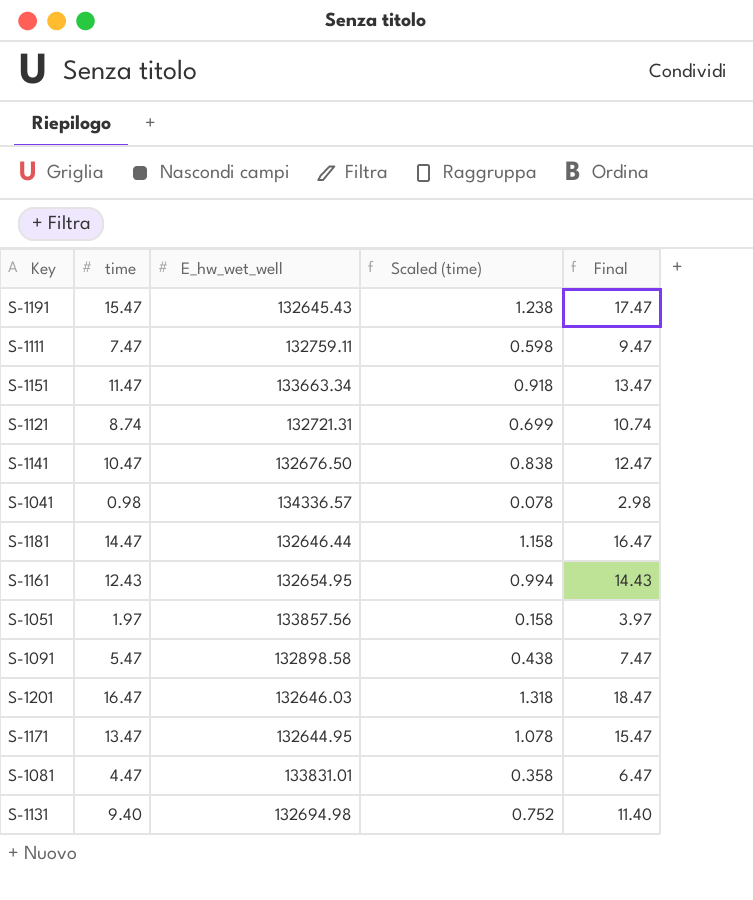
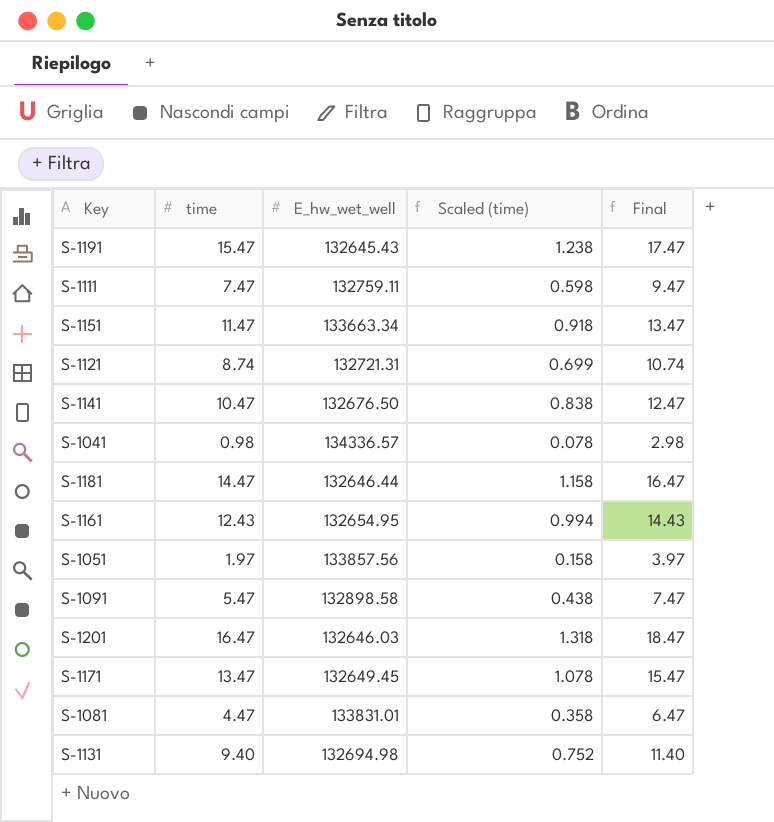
S-1171 | E_hw_wet_well: 132644.95 -> 132649.45

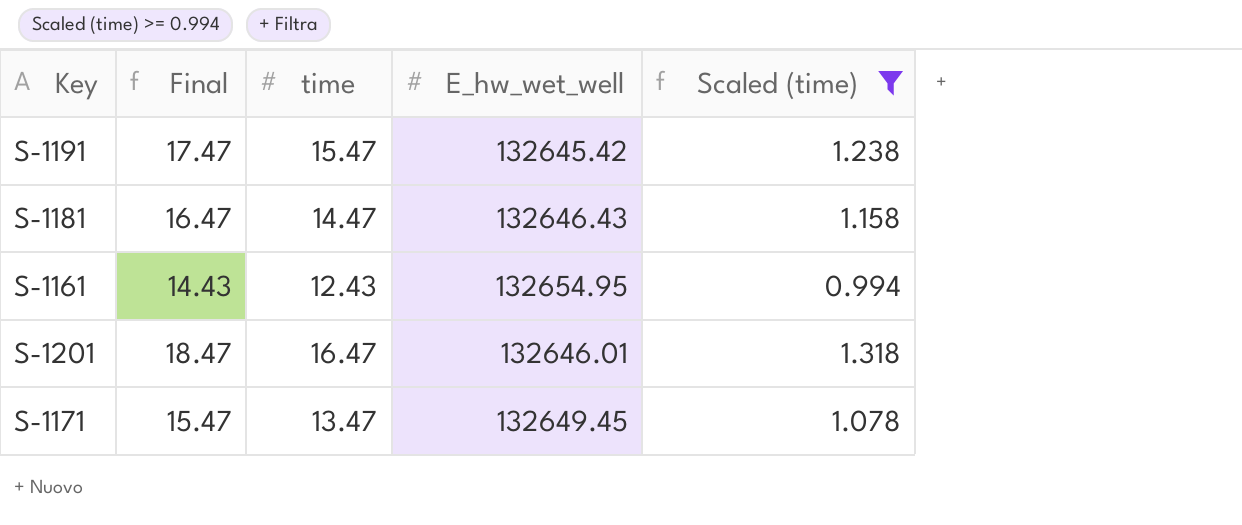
filter: none -> Scaled (time) >= 0.994
column Final | position: 5 -> 2
S-1191 | E_hw_wet_well: 132645.43 -> 132645.42
S-1181 | E_hw_wet_well: 132646.44 -> 132646.43
S-1201 | E_hw_wet_well: 132646.03 -> 132646.01

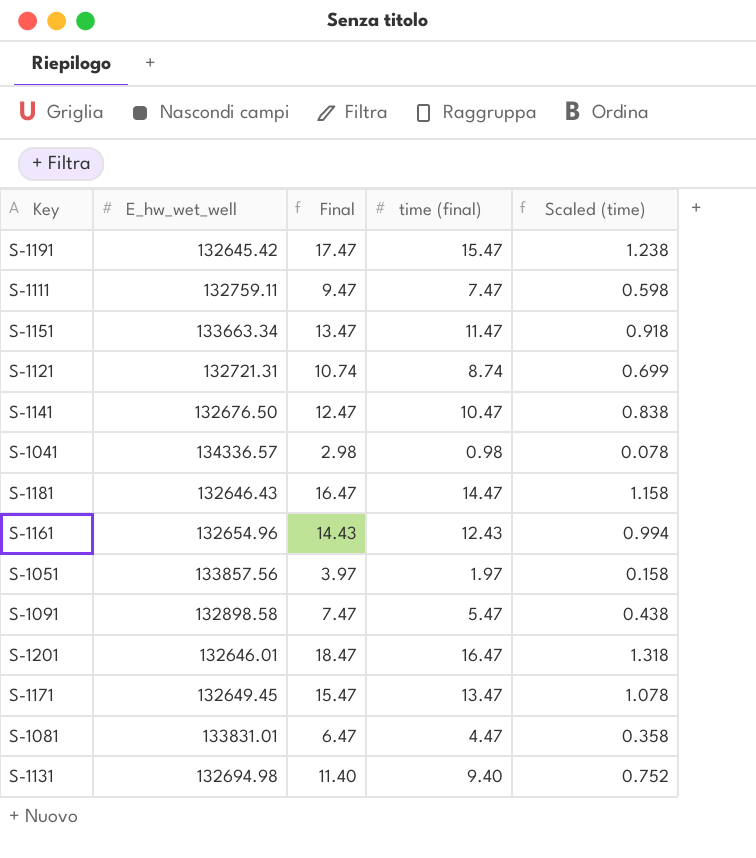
filter: Scaled (time) >= 0.994 -> none
column E_hw_wet_well | position: 4 -> 2
column name: time -> time (final)
S-1161 | E_hw_wet_well: 132654.95 -> 132654.96

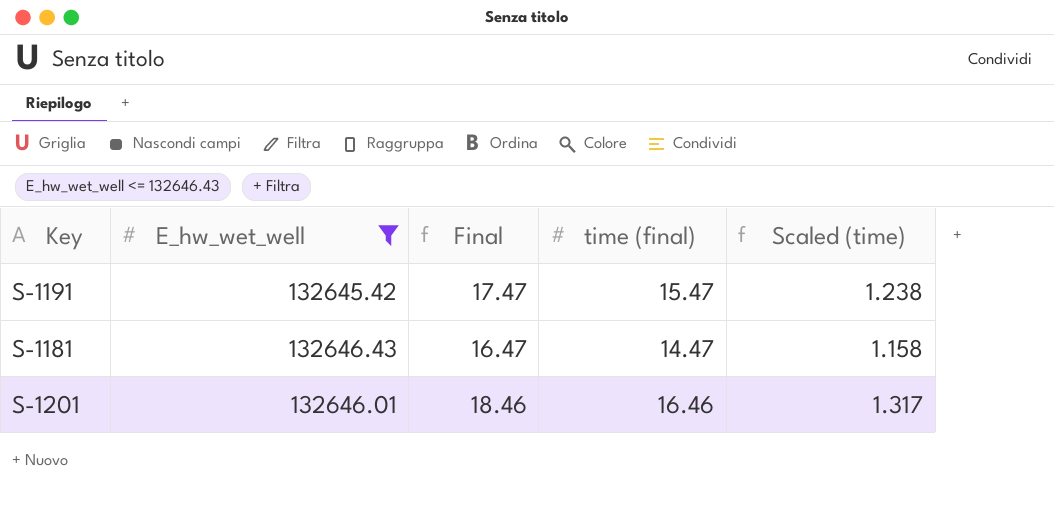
filter: none -> E_hw_wet_well <= 132646.43
S-1201 | Final: 18.47 -> 18.46
S-1201 | time (final): 16.47 -> 16.46
S-1201 | Scaled (time): 1.318 -> 1.317

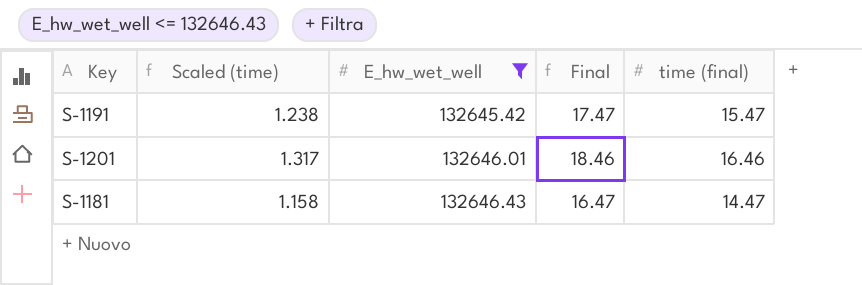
row order: none -> E_hw_wet_well ascending
column Scaled (time) | position: 5 -> 2

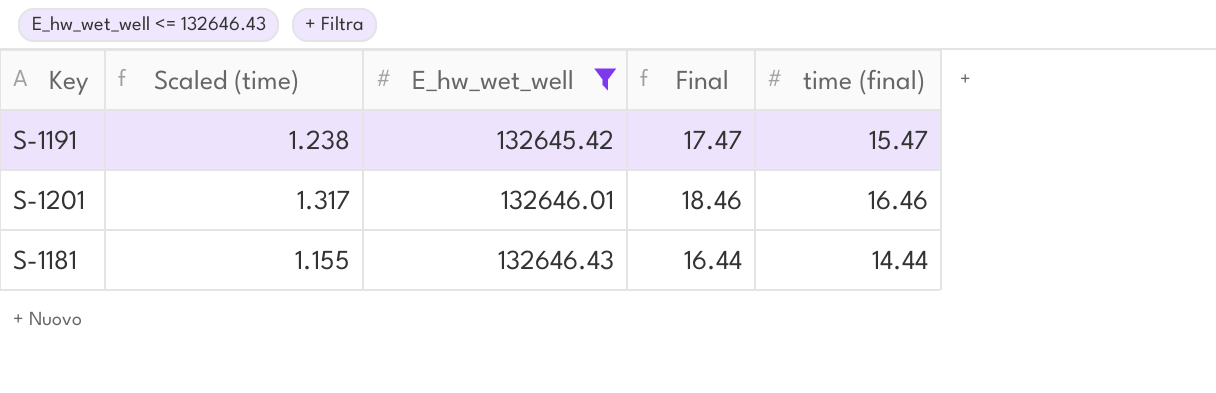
S-1181 | Scaled (time): 1.158 -> 1.155
S-1181 | Final: 16.47 -> 16.44
S-1181 | time (final): 14.47 -> 14.44

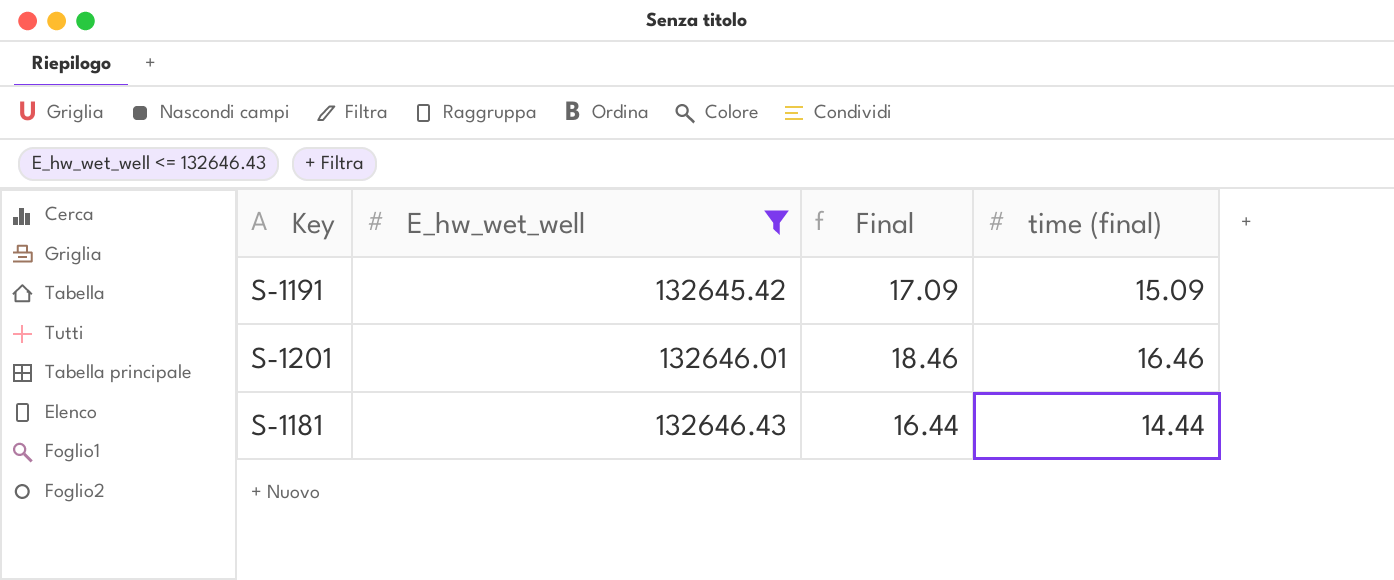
column Scaled (time) | formula: [time (final)] * 0.08 -> none
S-1191 | Final: 17.47 -> 17.09
S-1191 | time (final): 15.47 -> 15.09

